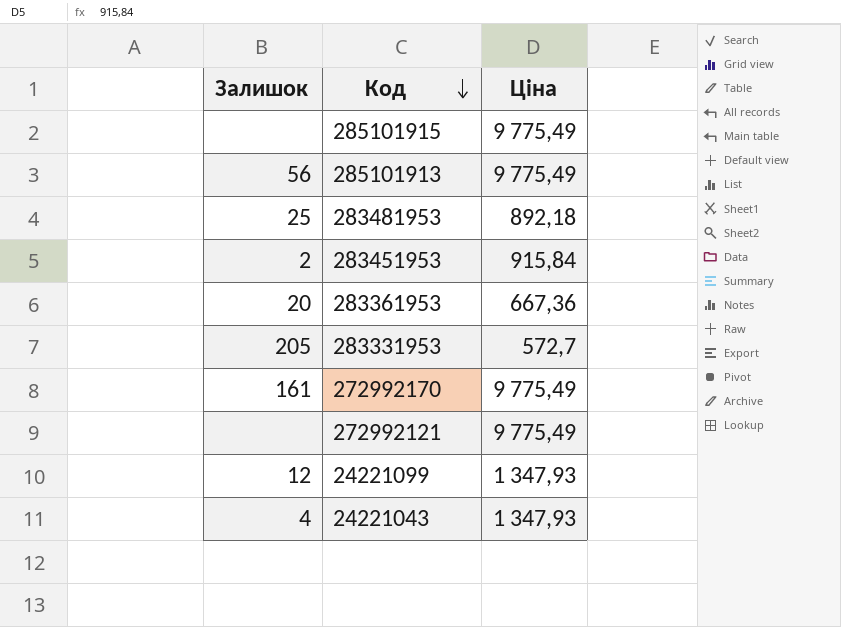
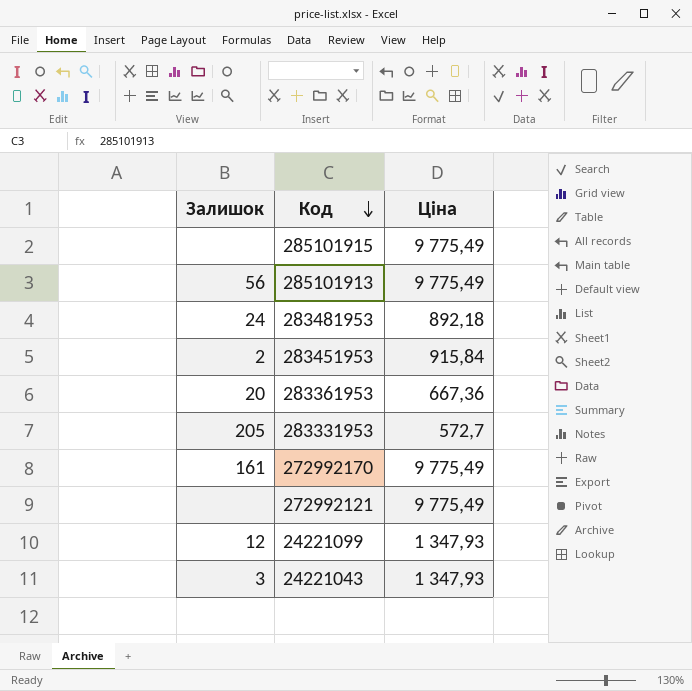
283481953 | Залишок: 25 -> 24
24221043 | Залишок: 4 -> 3

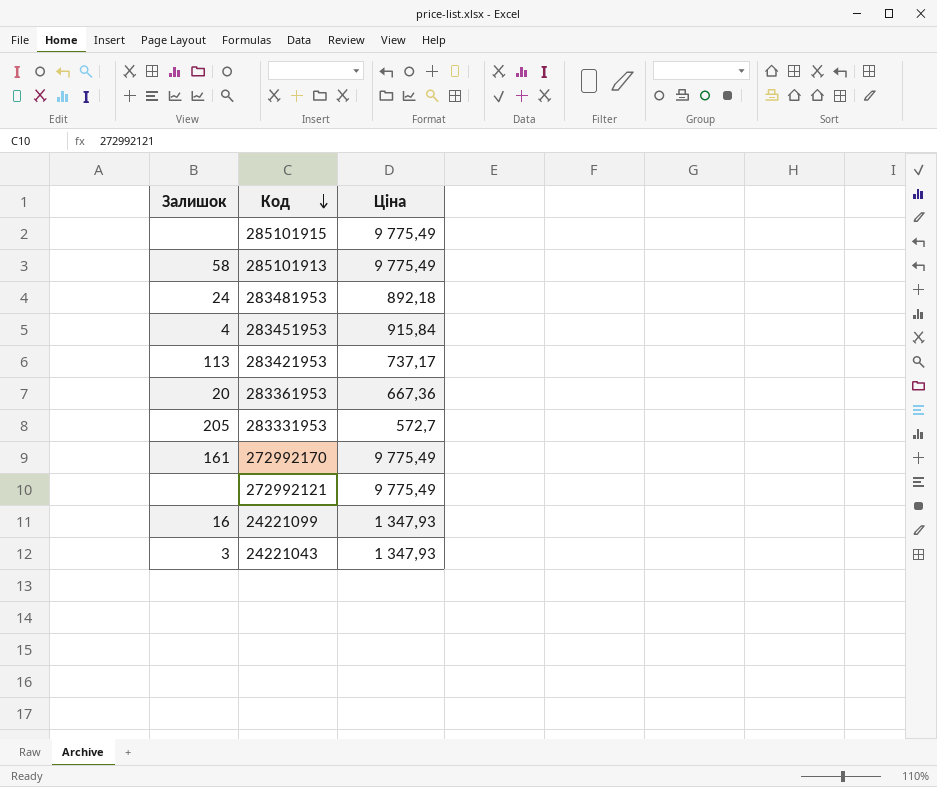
285101913 | Залишок: 56 -> 58
283451953 | Залишок: 2 -> 4
row 283421953: none -> 113 | 737,17
24221099 | Залишок: 12 -> 16

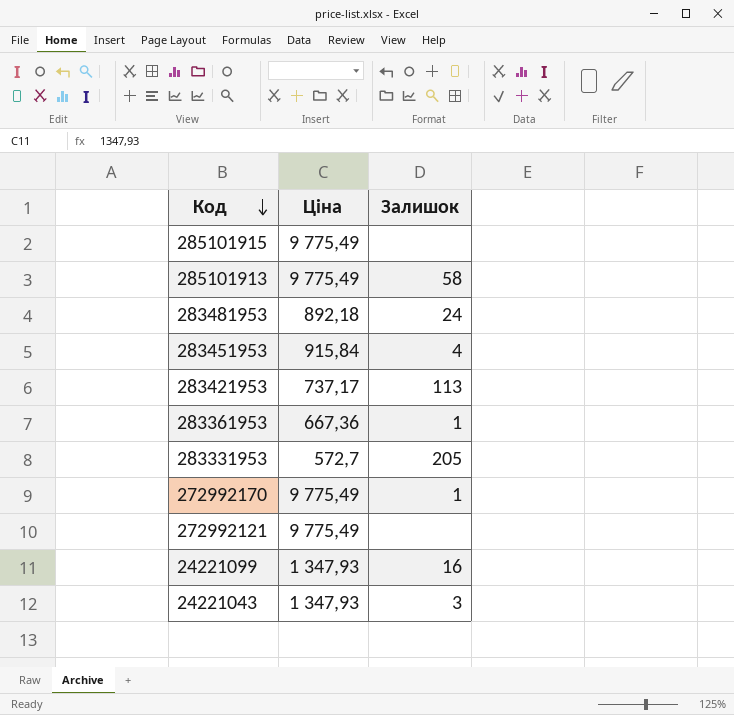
column Залишок | position: 1 -> 3
283361953 | Залишок: 20 -> 1
272992170 | Залишок: 161 -> 1

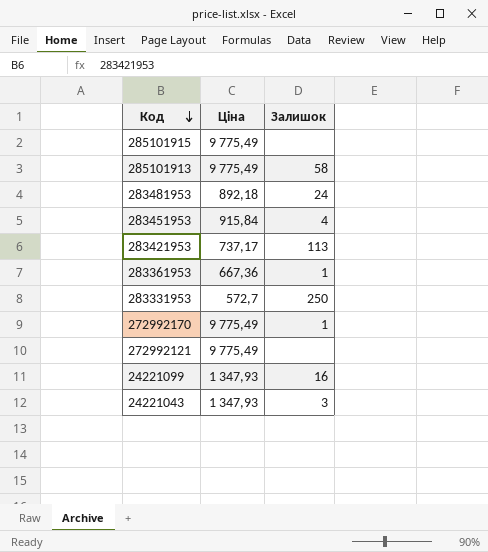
283331953 | Залишок: 205 -> 250

